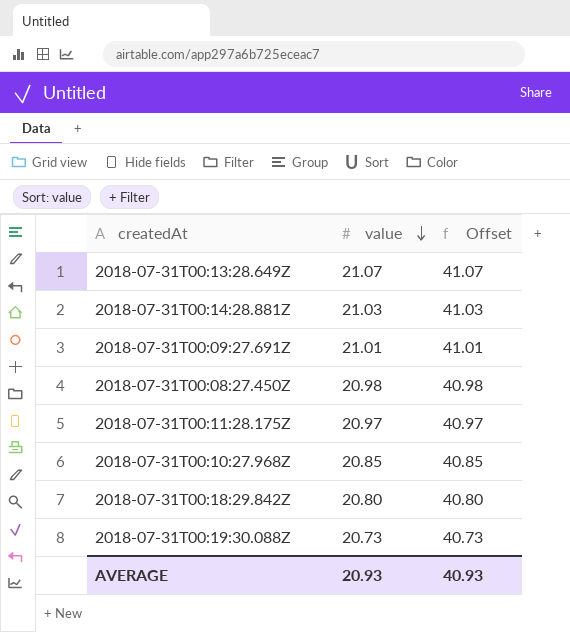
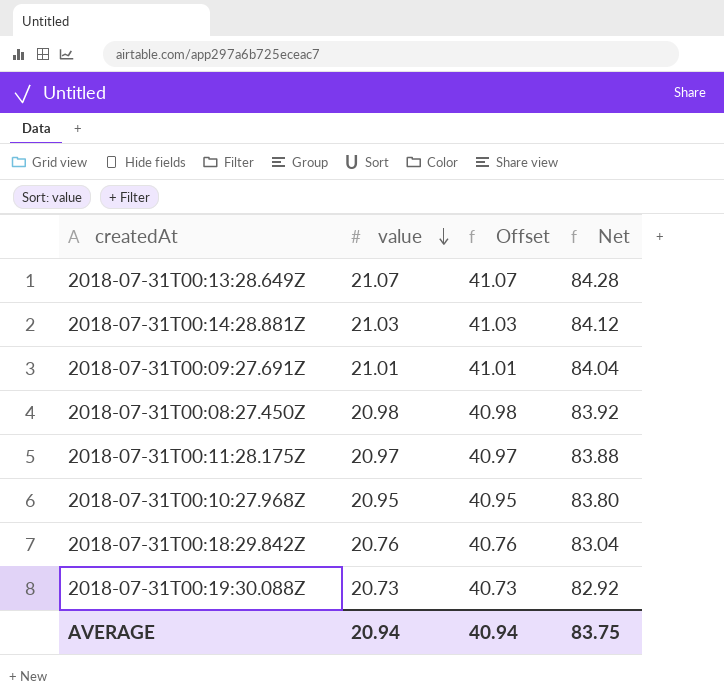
column Net | formula: none -> [value] * 4
2018-07-31T00:10:27.968Z | value: 20.85 -> 20.95
2018-07-31T00:10:27.968Z | Offset: 40.85 -> 40.95
2018-07-31T00:18:29.842Z | value: 20.80 -> 20.76
2018-07-31T00:18:29.842Z | Offset: 40.80 -> 40.76
AVERAGE | value: 20.93 -> 20.94
AVERAGE | Offset: 40.93 -> 40.94

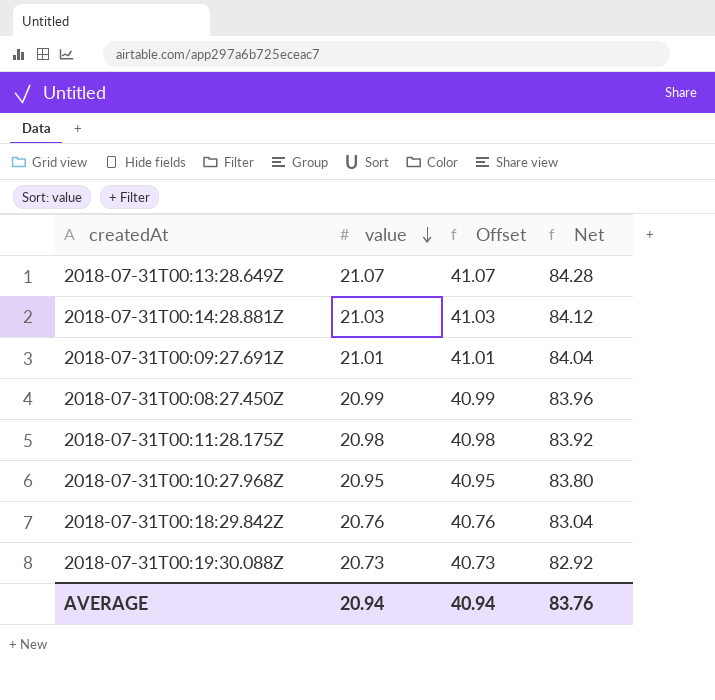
2018-07-31T00:08:27.450Z | value: 20.98 -> 20.99
2018-07-31T00:08:27.450Z | Offset: 40.98 -> 40.99
2018-07-31T00:08:27.450Z | Net: 83.92 -> 83.96
2018-07-31T00:11:28.175Z | value: 20.97 -> 20.98
2018-07-31T00:11:28.175Z | Offset: 40.97 -> 40.98
2018-07-31T00:11:28.175Z | Net: 83.88 -> 83.92
AVERAGE | Net: 83.75 -> 83.76

